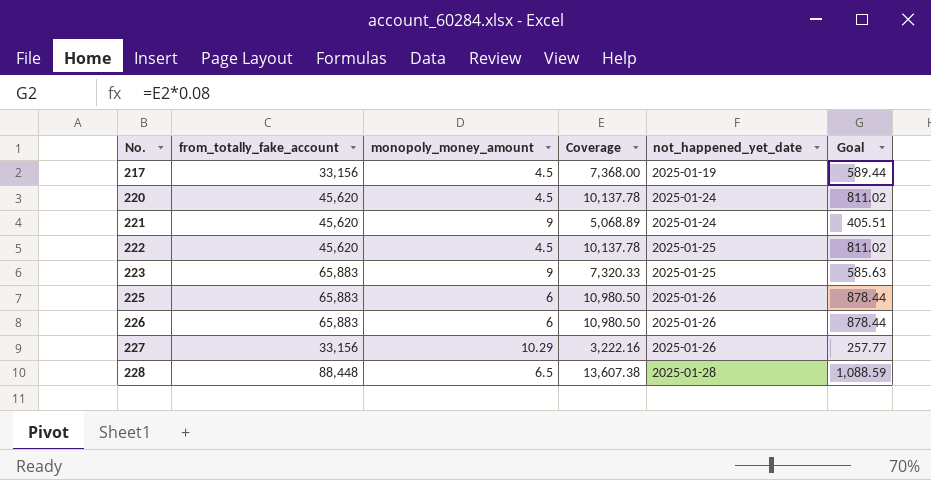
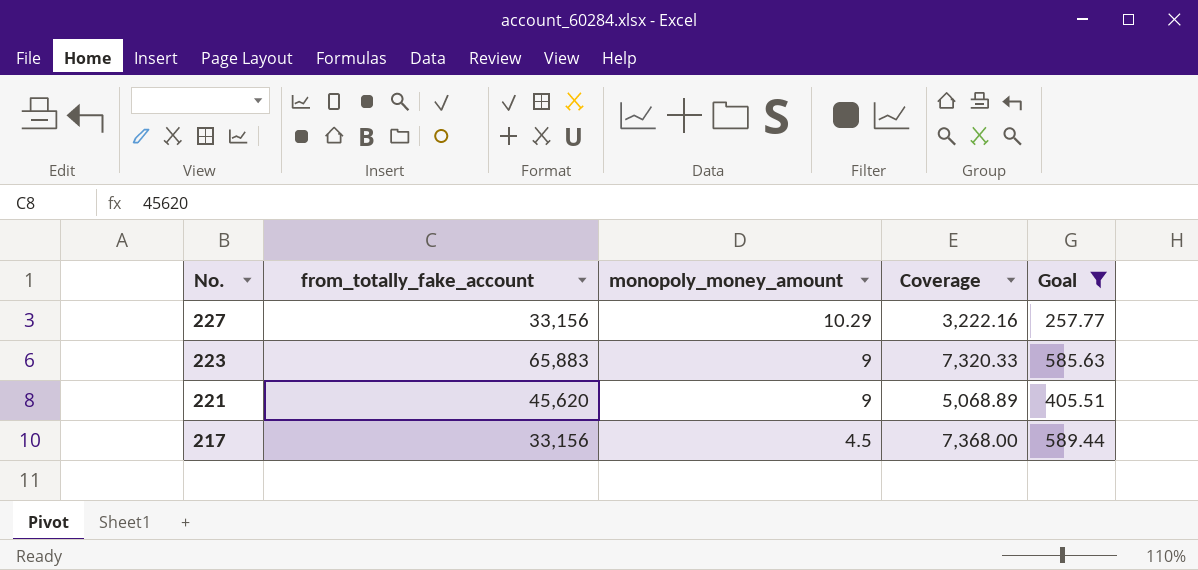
filter: none -> Goal <= 589.44
row order: No. ascending -> No. descending
column not_happened_yet_date | position: 5 -> none

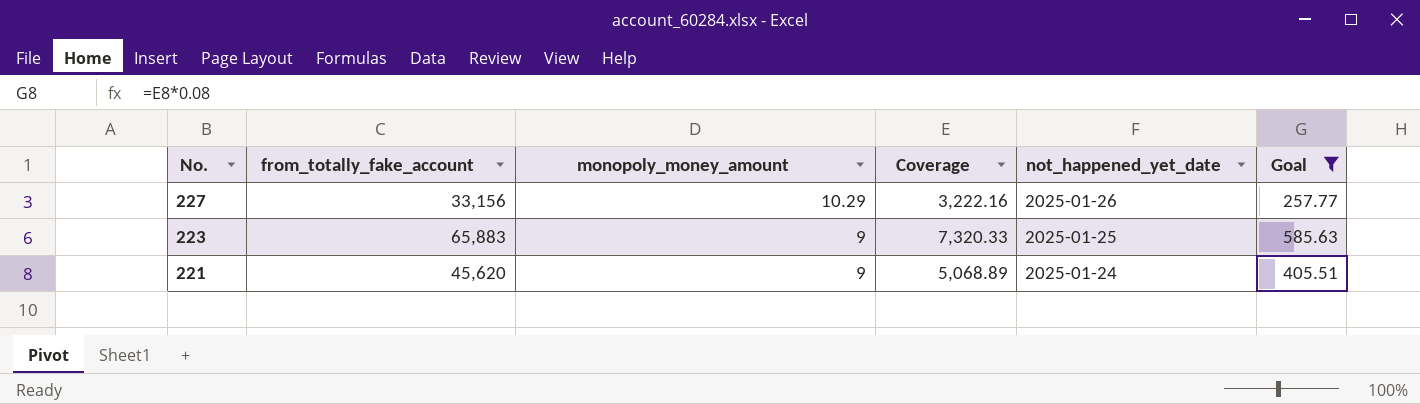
column not_happened_yet_date | position: none -> 5
row 217: 33,156 | 4.5 | 7,368.00 | 589.44 -> none

